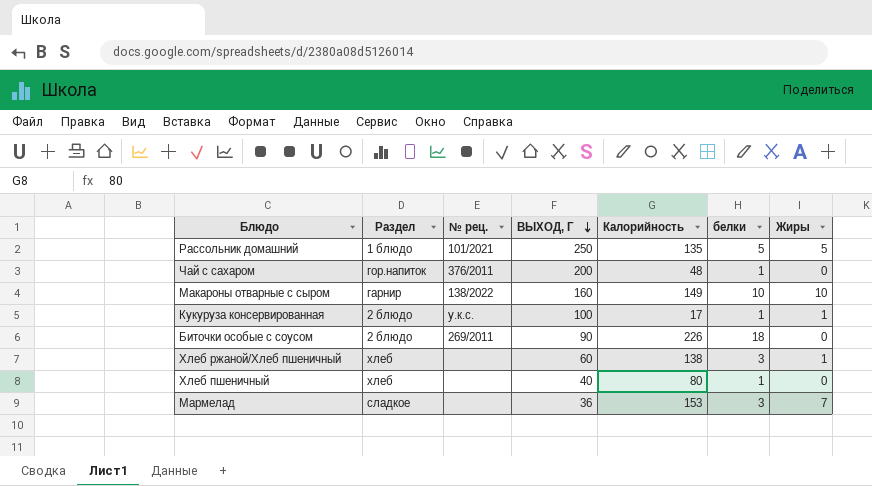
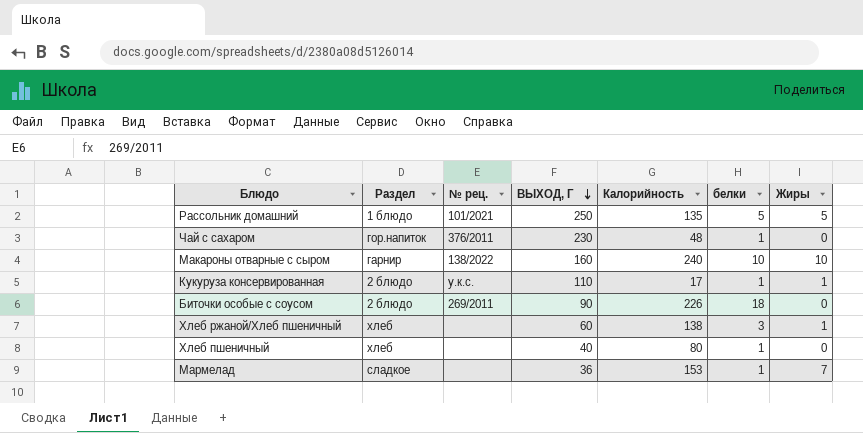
Чай с сахаром | ВЫХОД, Г: 200 -> 230
Макароны отварные с сыром | Калорийность: 149 -> 240
Кукуруза консервированная | ВЫХОД, Г: 100 -> 110
Мармелад | белки: 3 -> 1

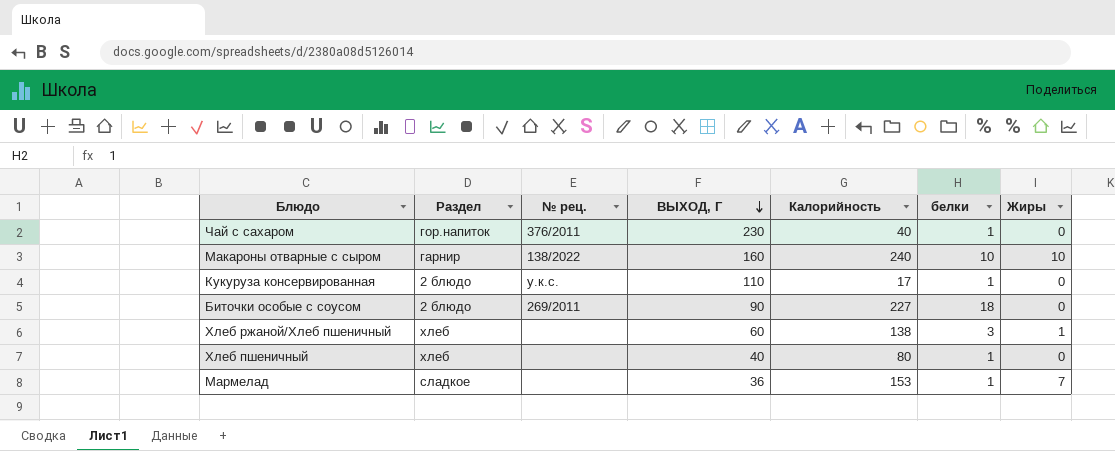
row Рассольник домашний: 1 блюдо | 101/2021 | 250 | 135 | 5 | 5 -> none
Чай с сахаром | Калорийность: 48 -> 40
Кукуруза консервированная | Жиры: 1 -> 0
Биточки особые с соусом | Калорийность: 226 -> 227

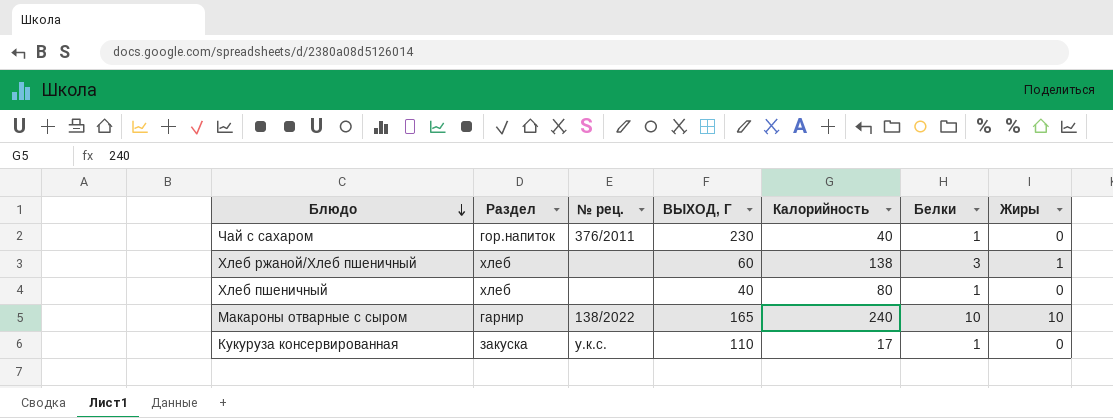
row order: ВЫХОД, Г descending -> Блюдо descending
column name: белки -> Белки
row Биточки особые с соусом: 2 блюдо | 269/2011 | 90 | 227 | 18 | 0 -> none
row Мармелад: сладкое | none | 36 | 153 | 1 | 7 -> none
Макароны отварные с сыром | ВЫХОД, Г: 160 -> 165
Кукуруза консервированная | Раздел: 2 блюдо -> закуска

